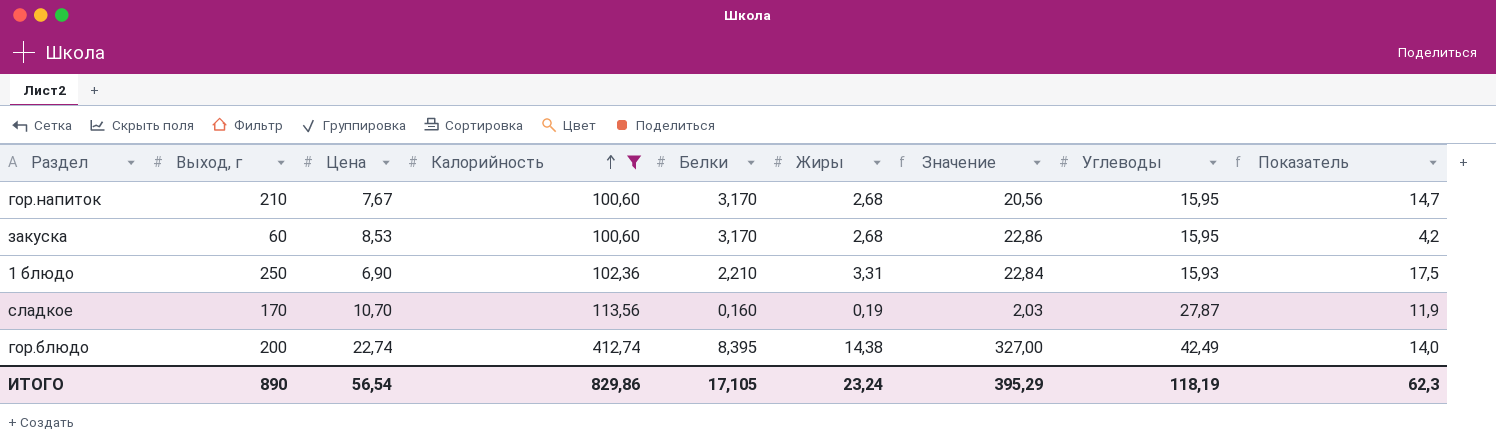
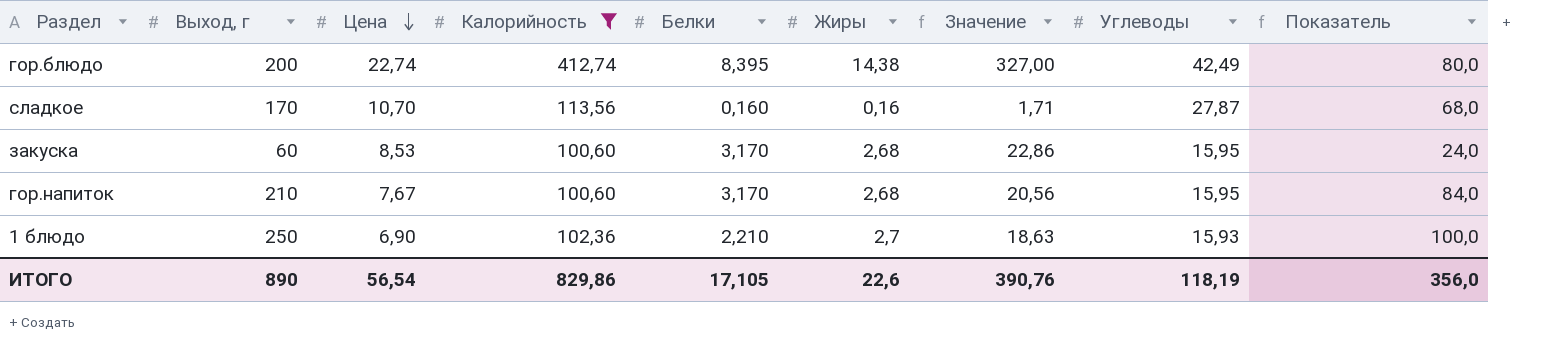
row order: Калорийность ascending -> Цена descending
column Показатель | formula: [Выход, г] * 0,07 -> [Выход, г] * 0,4
сладкое | Жиры: 0,19 -> 0,16
сладкое | Значение: 2,03 -> 1,71
1 блюдо | Жиры: 3,31 -> 2,7
1 блюдо | Значение: 22,84 -> 18,63
ИТОГО | Жиры: 23,24 -> 22,6
ИТОГО | Значение: 395,29 -> 390,76
ИТОГО | Показатель: 62,3 -> 356,0

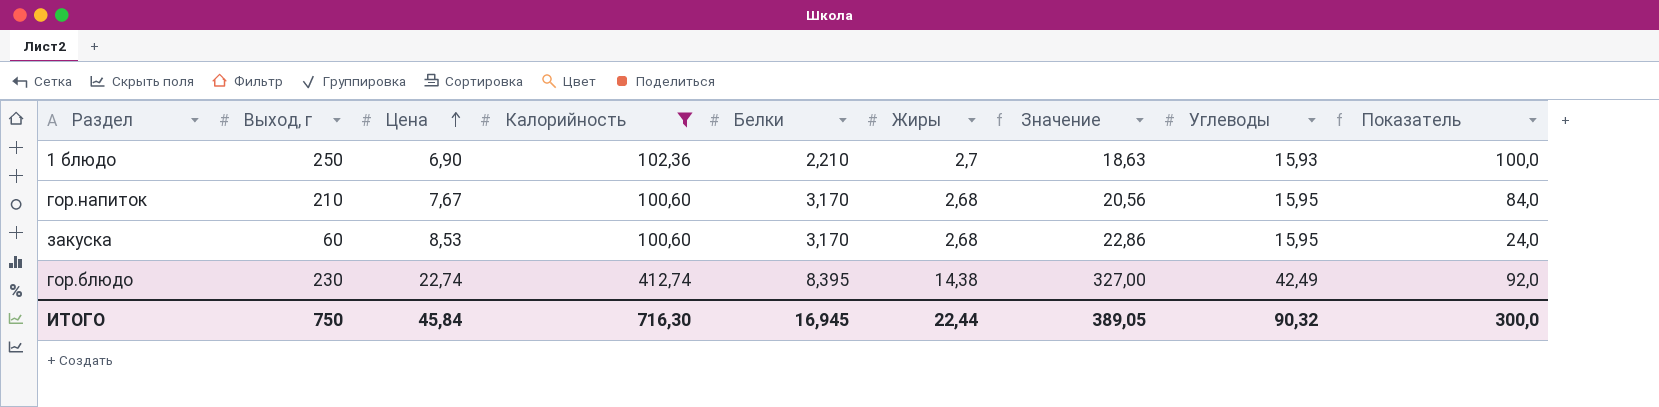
row order: Цена descending -> Цена ascending
row сладкое: 170 | 10,70 | 113,56 | 0,160 | 0,16 | 1,71 | 27,87 | 68,0 -> none
гор.блюдо | Выход, г: 200 -> 230
гор.блюдо | Показатель: 80,0 -> 92,0
ИТОГО | Выход, г: 890 -> 750
ИТОГО | Цена: 56,54 -> 45,84
ИТОГО | Калорийность: 829,86 -> 716,30
ИТОГО | Белки: 17,105 -> 16,945
ИТОГО | Жиры: 22,6 -> 22,44
ИТОГО | Значение: 390,76 -> 389,05
ИТОГО | Углеводы: 118,19 -> 90,32
ИТОГО | Показатель: 356,0 -> 300,0

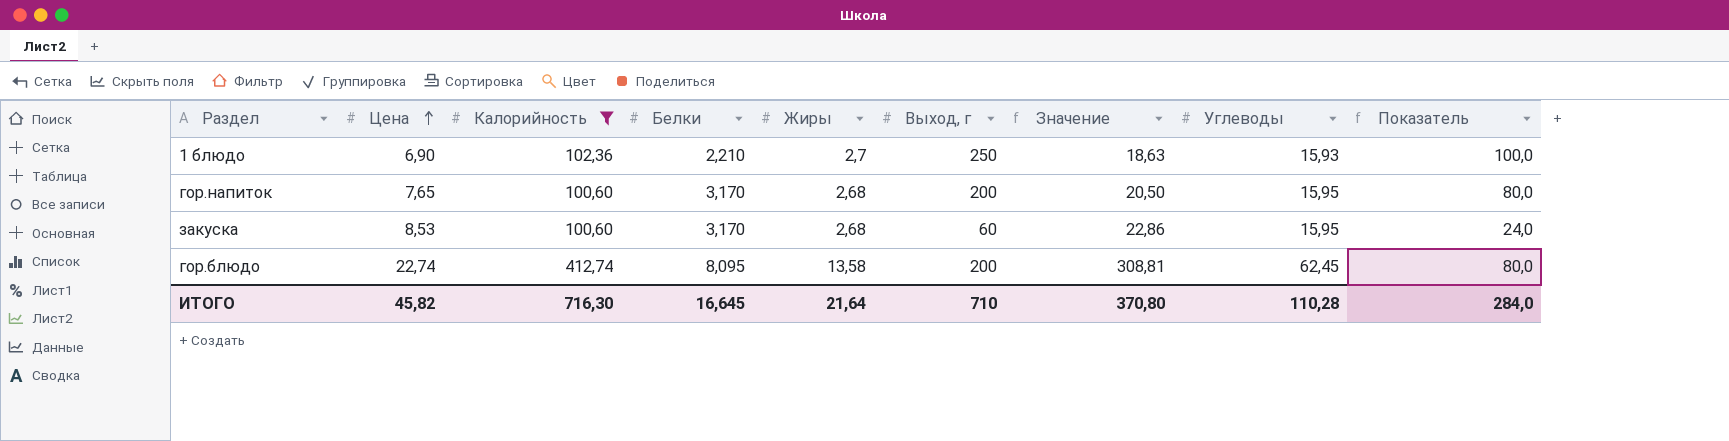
column Выход, г | position: 2 -> 6
гор.напиток | Цена: 7,67 -> 7,65
гор.напиток | Выход, г: 210 -> 200
гор.напиток | Значение: 20,56 -> 20,50
гор.напиток | Показатель: 84,0 -> 80,0
гор.блюдо | Белки: 8,395 -> 8,095
гор.блюдо | Жиры: 14,38 -> 13,58
гор.блюдо | Выход, г: 230 -> 200
гор.блюдо | Значение: 327,00 -> 308,81
гор.блюдо | Углеводы: 42,49 -> 62,45
гор.блюдо | Показатель: 92,0 -> 80,0
ИТОГО | Цена: 45,84 -> 45,82
ИТОГО | Белки: 16,945 -> 16,645
ИТОГО | Жиры: 22,44 -> 21,64
ИТОГО | Выход, г: 750 -> 710
ИТОГО | Значение: 389,05 -> 370,80
ИТОГО | Углеводы: 90,32 -> 110,28
ИТОГО | Показатель: 300,0 -> 284,0

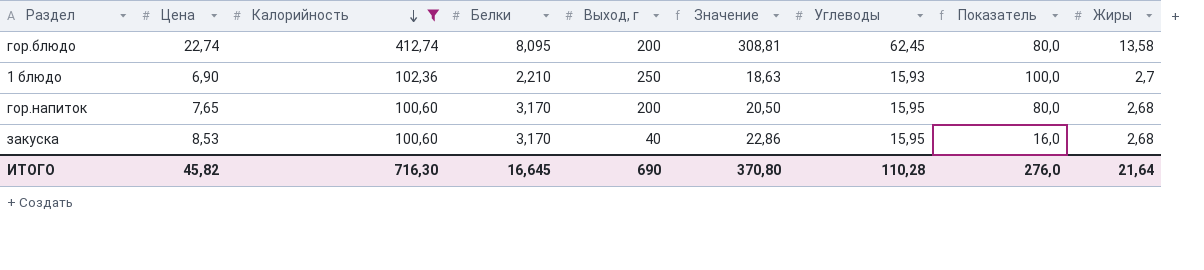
row order: Цена ascending -> Калорийность descending
column Жиры | position: 5 -> 9
закуска | Выход, г: 60 -> 40
закуска | Показатель: 24,0 -> 16,0
ИТОГО | Выход, г: 710 -> 690
ИТОГО | Показатель: 284,0 -> 276,0

